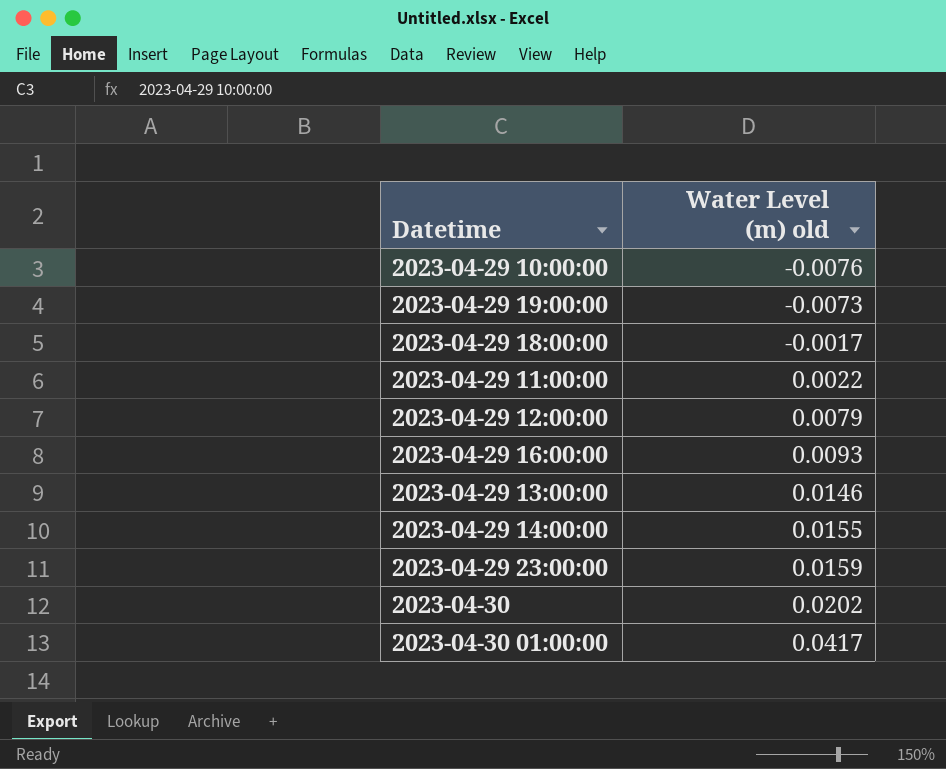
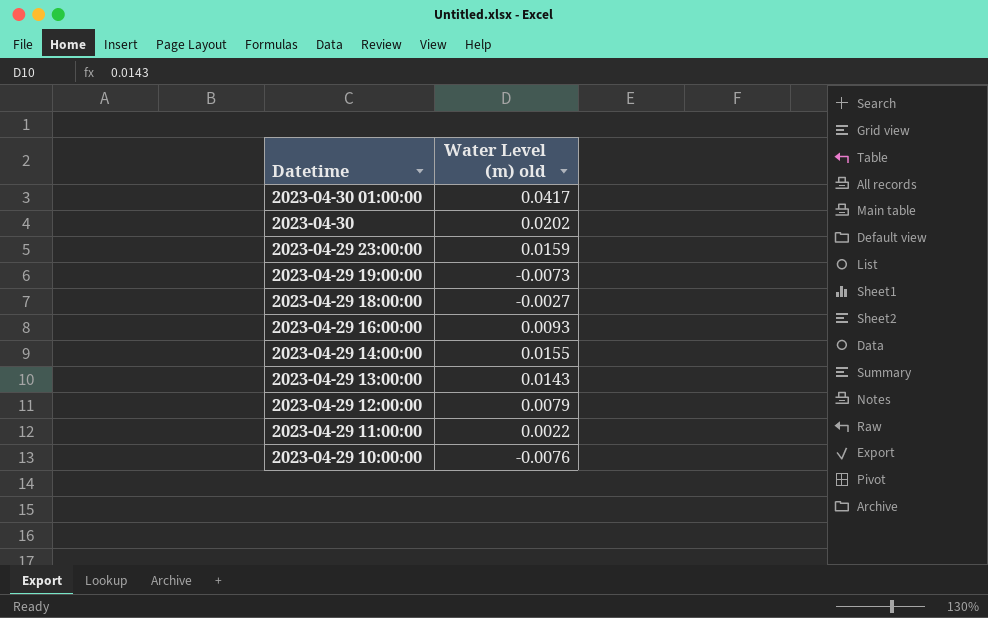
row order: Water Level (m) old ascending -> Datetime descending
2023-04-29 18:00:00 | Water Level (m) old: -0.0017 -> -0.0027
2023-04-29 13:00:00 | Water Level (m) old: 0.0146 -> 0.0143

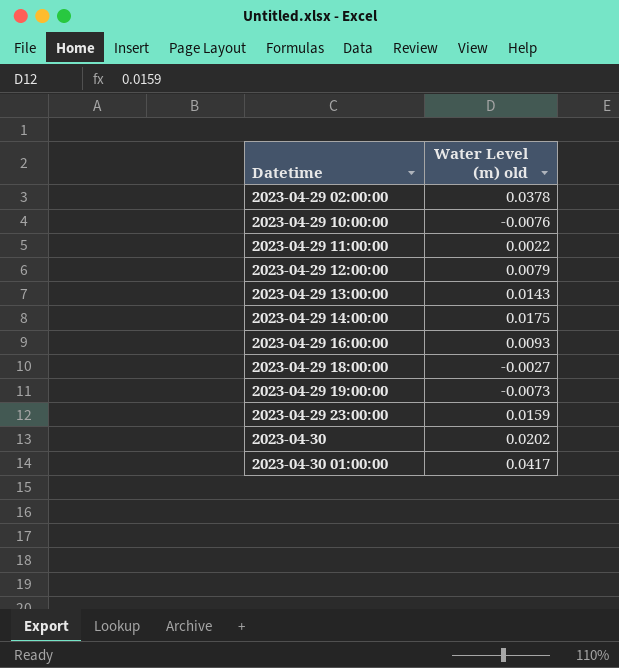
row order: Datetime descending -> Datetime ascending
row 2023-04-29 02:00:00: none -> 0.0378
2023-04-29 14:00:00 | Water Level (m) old: 0.0155 -> 0.0175

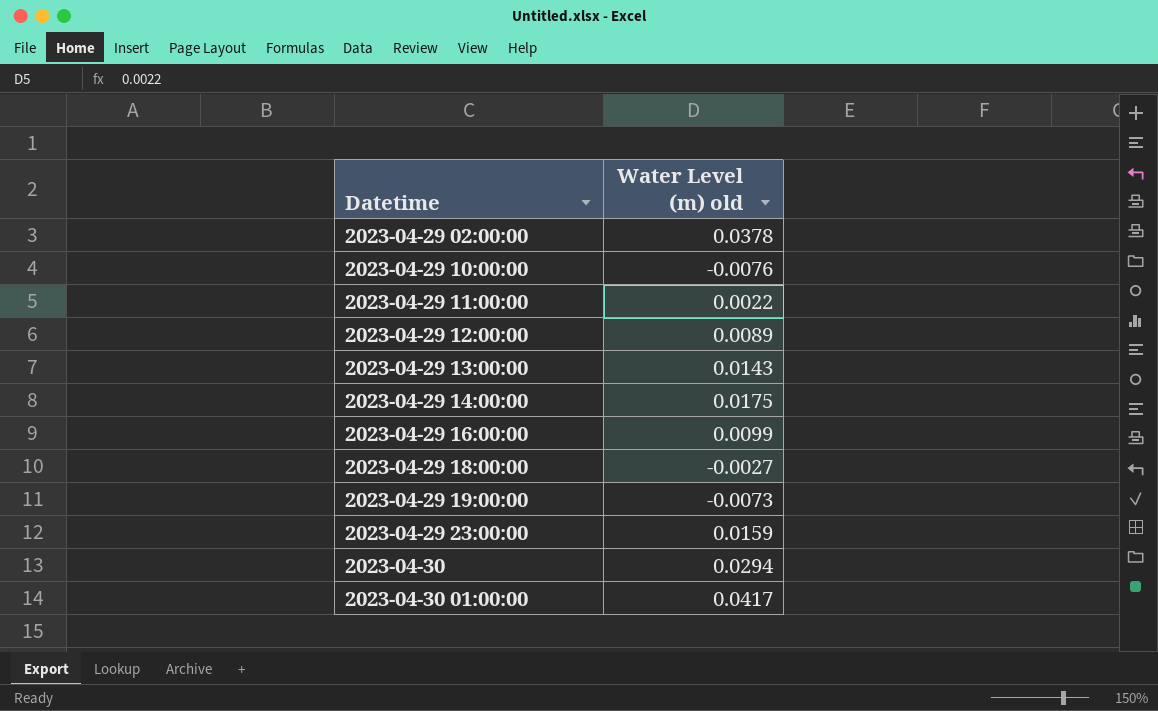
2023-04-29 12:00:00 | Water Level (m) old: 0.0079 -> 0.0089
2023-04-29 16:00:00 | Water Level (m) old: 0.0093 -> 0.0099
2023-04-30 | Water Level (m) old: 0.0202 -> 0.0294

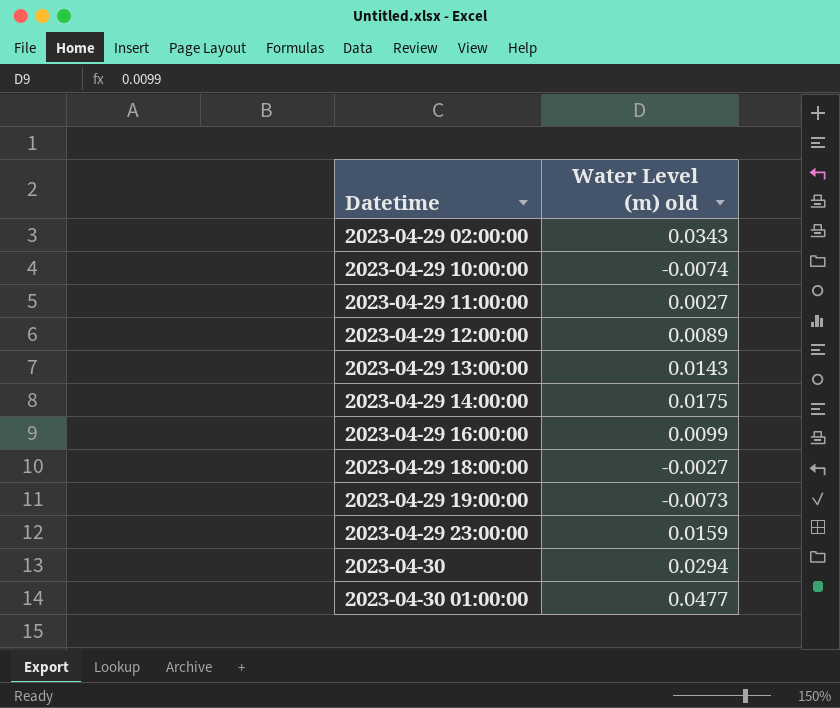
2023-04-29 02:00:00 | Water Level (m) old: 0.0378 -> 0.0343
2023-04-29 10:00:00 | Water Level (m) old: -0.0076 -> -0.0074
2023-04-29 11:00:00 | Water Level (m) old: 0.0022 -> 0.0027
2023-04-30 01:00:00 | Water Level (m) old: 0.0417 -> 0.0477

